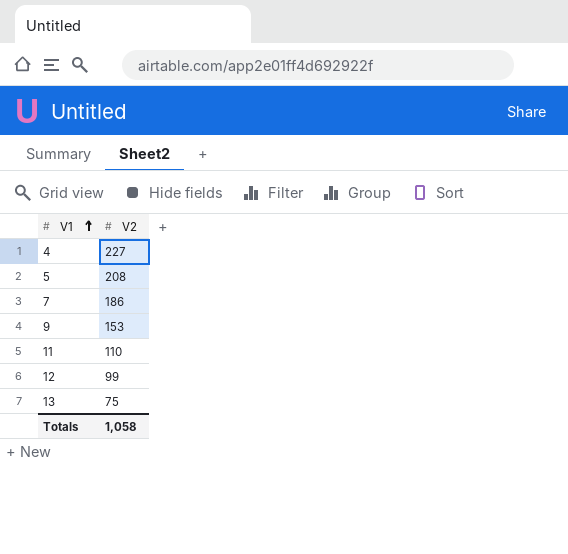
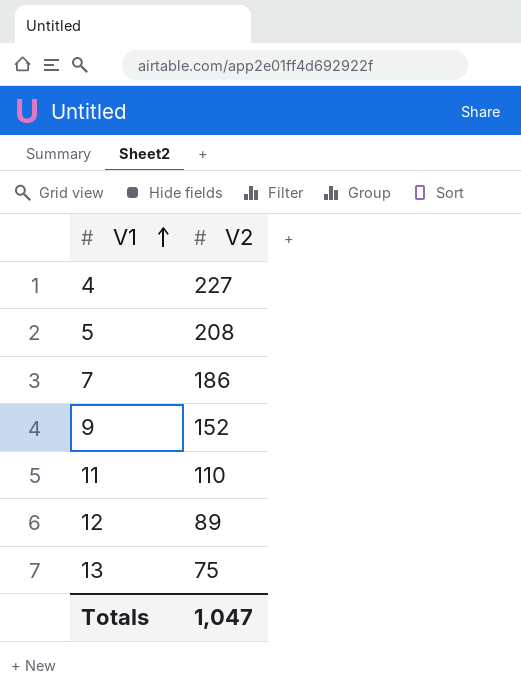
9 | V2: 153 -> 152
12 | V2: 99 -> 89
Totals | V2: 1,058 -> 1,047

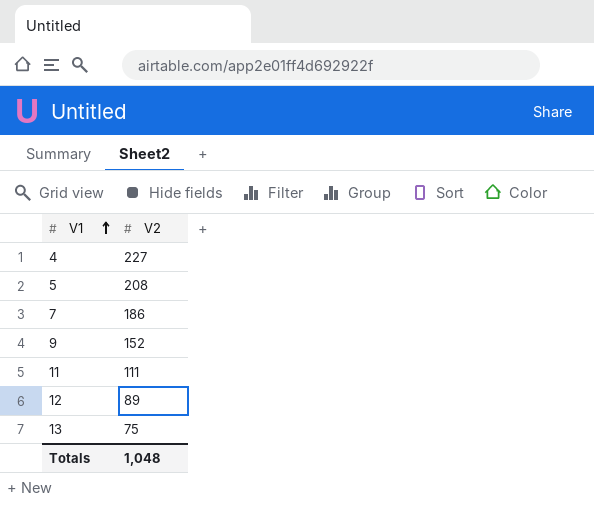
11 | V2: 110 -> 111
Totals | V2: 1,047 -> 1,048

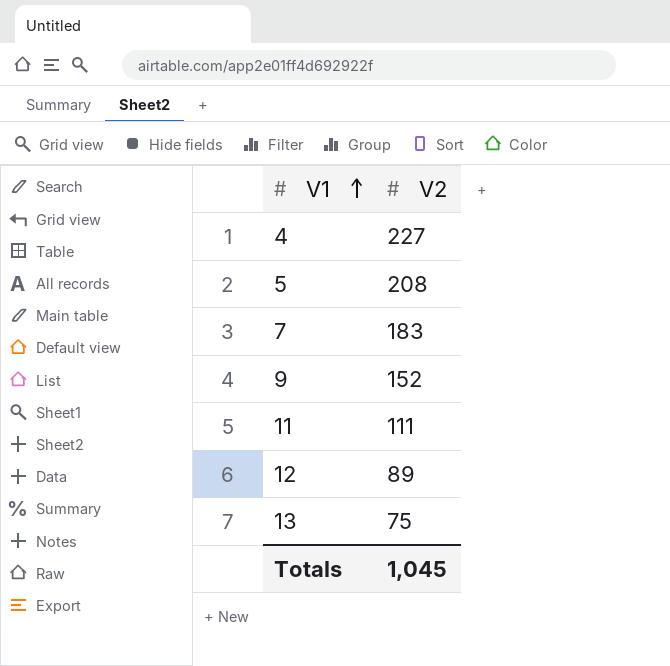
7 | V2: 186 -> 183
Totals | V2: 1,048 -> 1,045

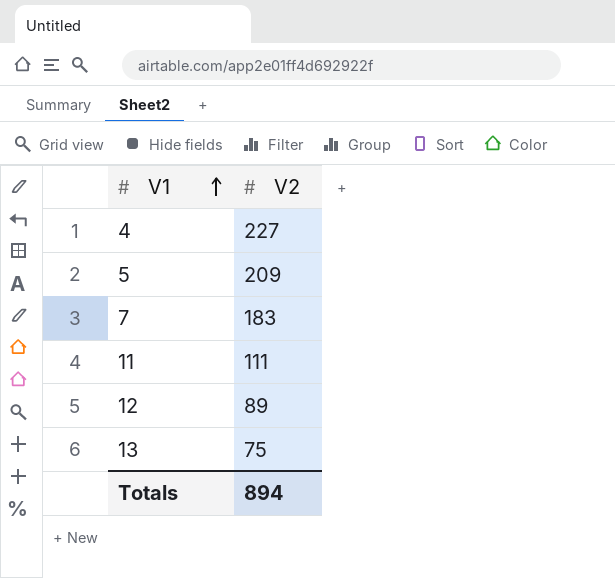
row 9: 152 -> none
5 | V2: 208 -> 209
Totals | V2: 1,045 -> 894

